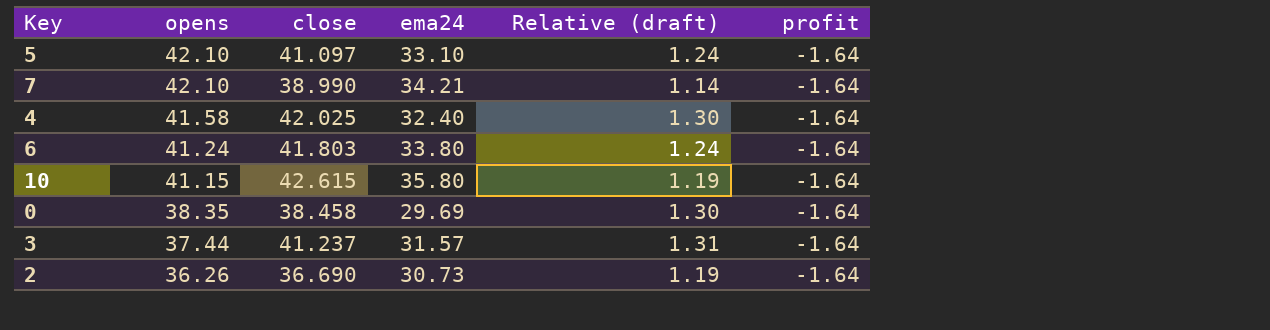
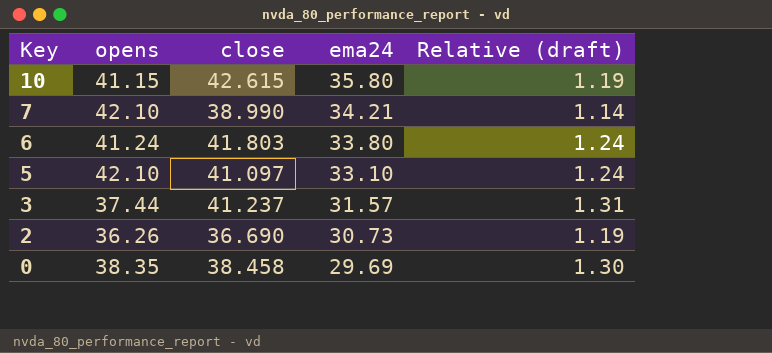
row order: opens descending -> Key descending
column profit | position: 6 -> none
row 4: 41.58 | 42.025 | 32.40 | 1.30 | -1.64 -> none

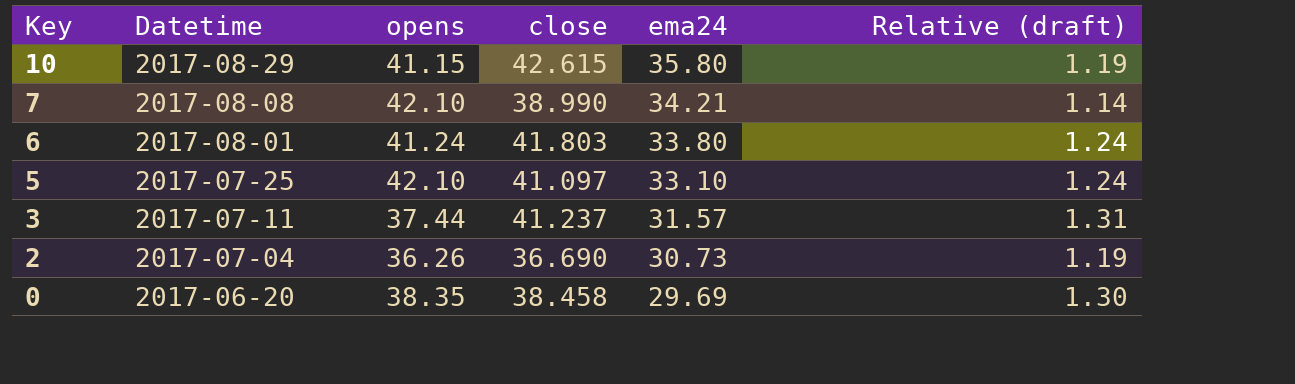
column Datetime | position: none -> 2

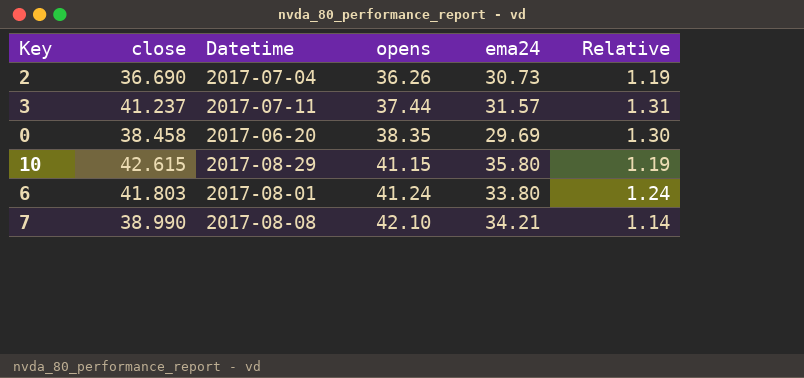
row order: Key descending -> opens ascending
column close | position: 4 -> 2
column name: Relative (draft) -> Relative
row 5: 2017-07-25 | 42.10 | 41.097 | 33.10 | 1.24 -> none

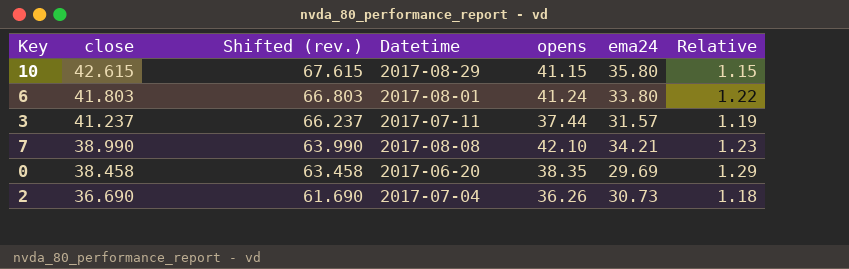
row order: opens ascending -> close descending
column Shifted (rev.) | formula: none -> [close] + 25
column Relative | formula: [close] / [ema24] -> [opens] / [ema24]

